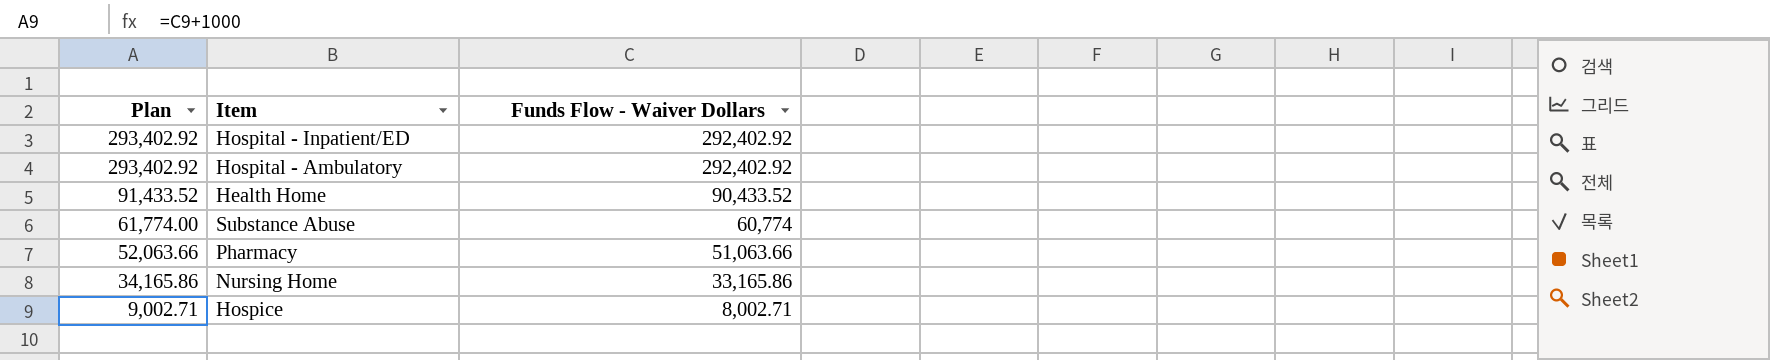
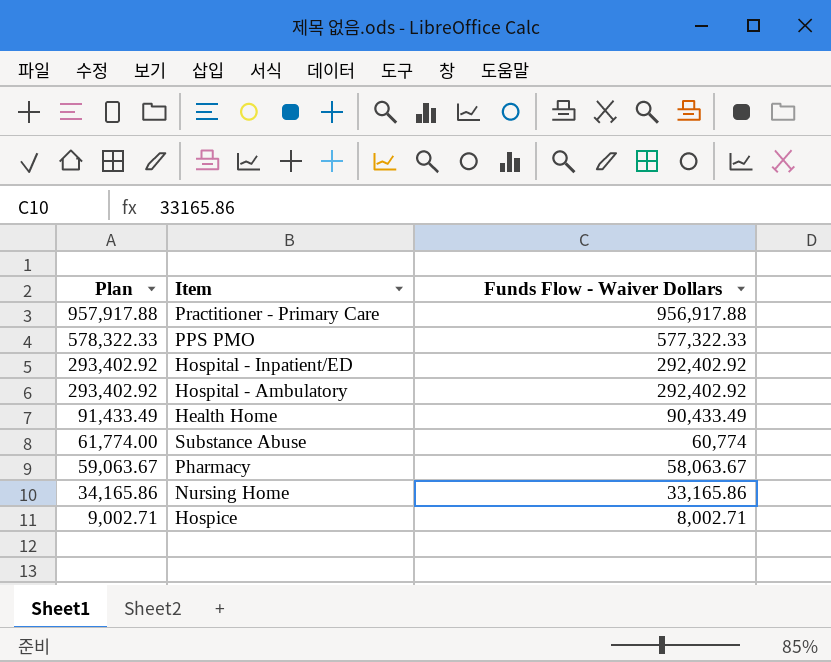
row Practitioner - Primary Care: none -> 957,917.88 | 956,917.88
row PPS PMO: none -> 578,322.33 | 577,322.33
Health Home | Plan: 91,433.52 -> 91,433.49
Health Home | Funds Flow - Waiver Dollars: 90,433.52 -> 90,433.49
Pharmacy | Plan: 52,063.66 -> 59,063.67
Pharmacy | Funds Flow - Waiver Dollars: 51,063.66 -> 58,063.67

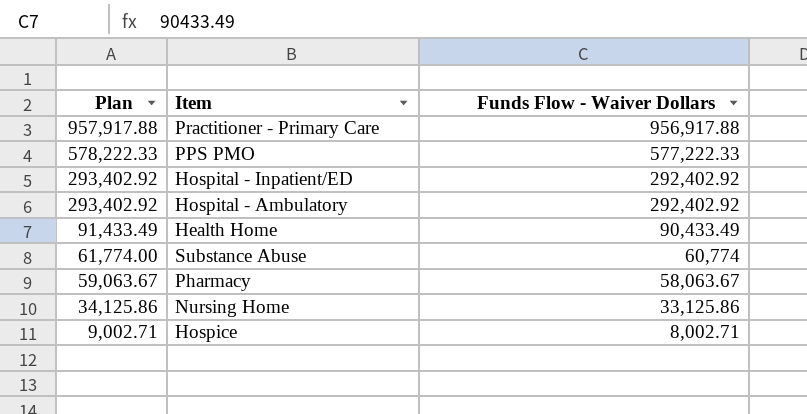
PPS PMO | Plan: 578,322.33 -> 578,222.33
PPS PMO | Funds Flow - Waiver Dollars: 577,322.33 -> 577,222.33
Nursing Home | Plan: 34,165.86 -> 34,125.86
Nursing Home | Funds Flow - Waiver Dollars: 33,165.86 -> 33,125.86

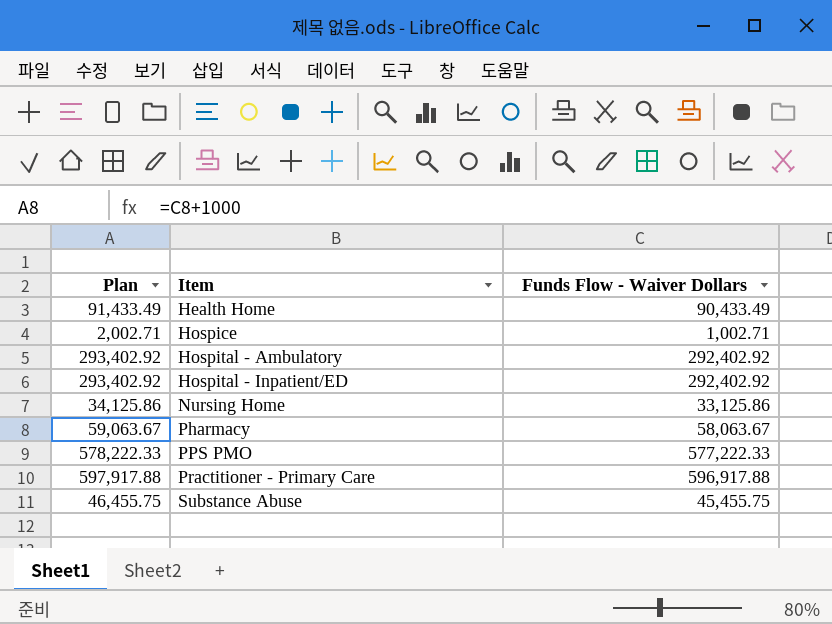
row order: Plan descending -> Item ascending
Hospice | Plan: 9,002.71 -> 2,002.71
Hospice | Funds Flow - Waiver Dollars: 8,002.71 -> 1,002.71
Practitioner - Primary Care | Plan: 957,917.88 -> 597,917.88
Practitioner - Primary Care | Funds Flow - Waiver Dollars: 956,917.88 -> 596,917.88
Substance Abuse | Plan: 61,774.00 -> 46,455.75
Substance Abuse | Funds Flow - Waiver Dollars: 60,774 -> 45,455.75

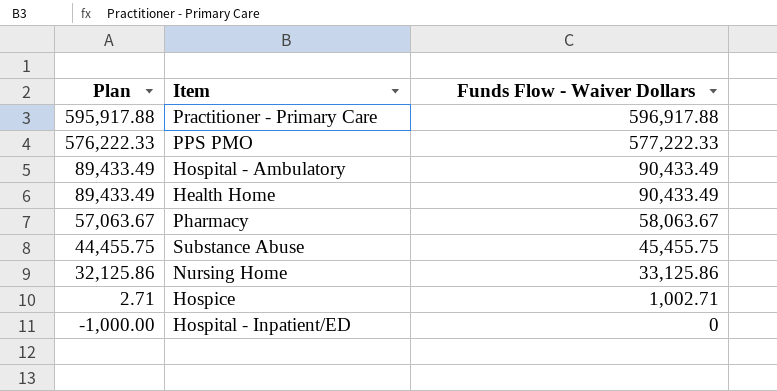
row order: Item ascending -> Plan descending
column Plan | formula: [Funds Flow - Waiver Dollars] + 1000 -> [Funds Flow - Waiver Dollars] - 1000
Hospital - Ambulatory | Funds Flow - Waiver Dollars: 292,402.92 -> 90,433.49
Hospital - Inpatient/ED | Funds Flow - Waiver Dollars: 292,402.92 -> 0

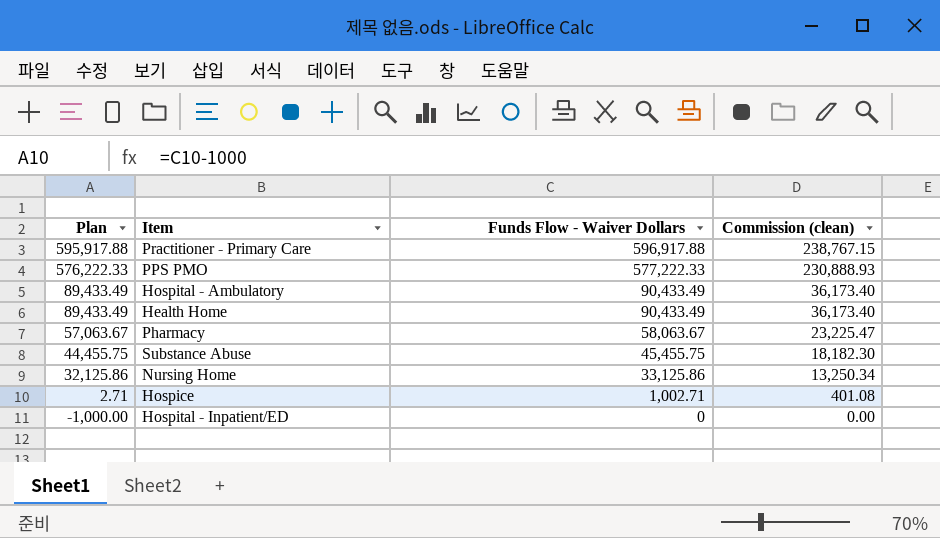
column Commission (clean) | formula: none -> [Funds Flow - Waiver Dollars] * 0.4

